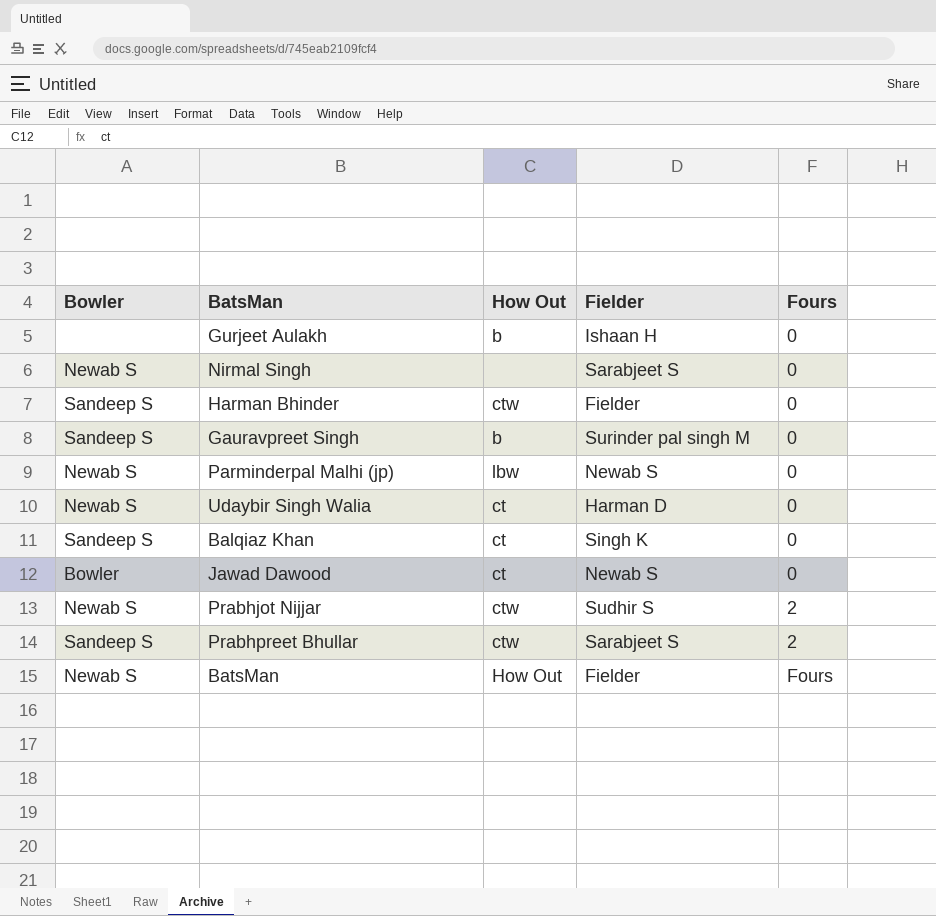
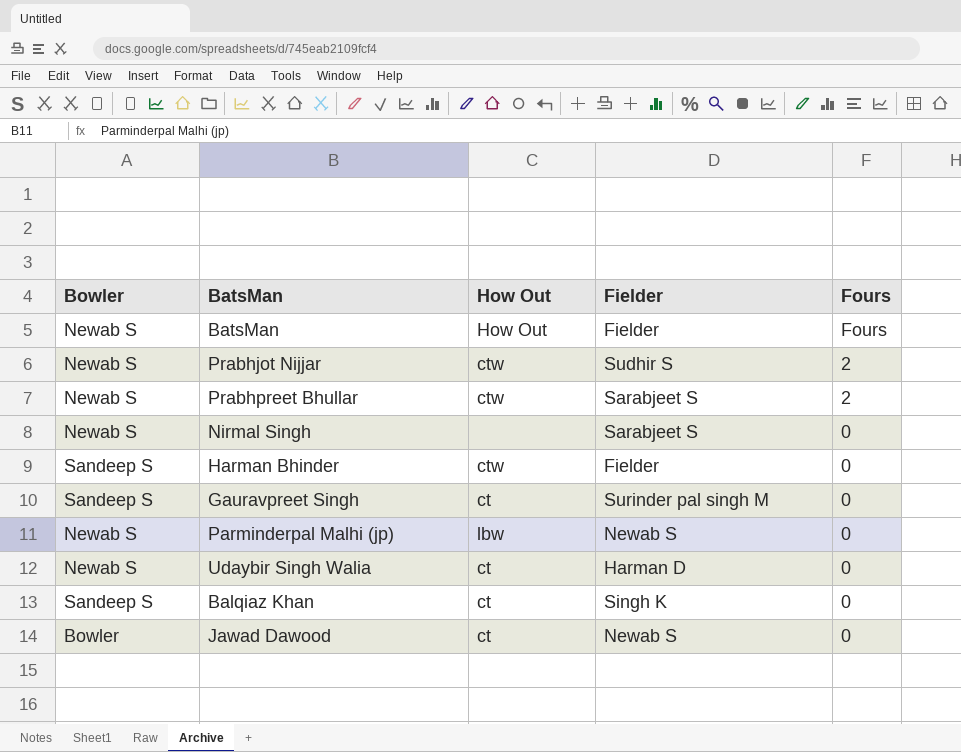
row order: Fours ascending -> Fours descending
row Gurjeet Aulakh: none | b | Ishaan H | 0 -> none
Prabhpreet Bhullar | Bowler: Sandeep S -> Newab S
Gauravpreet Singh | How Out: b -> ct

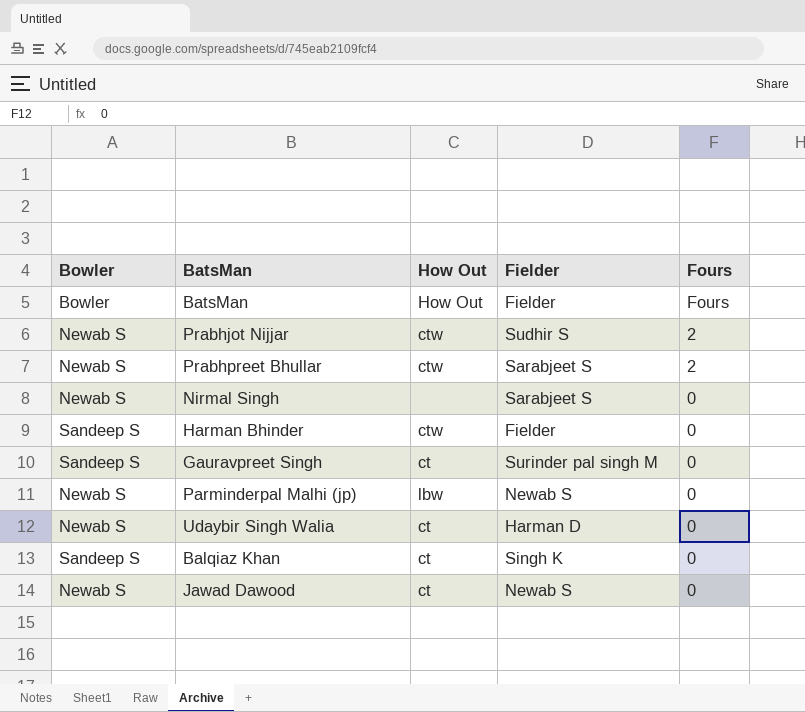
BatsMan | Bowler: Newab S -> Bowler
Jawad Dawood | Bowler: Bowler -> Newab S

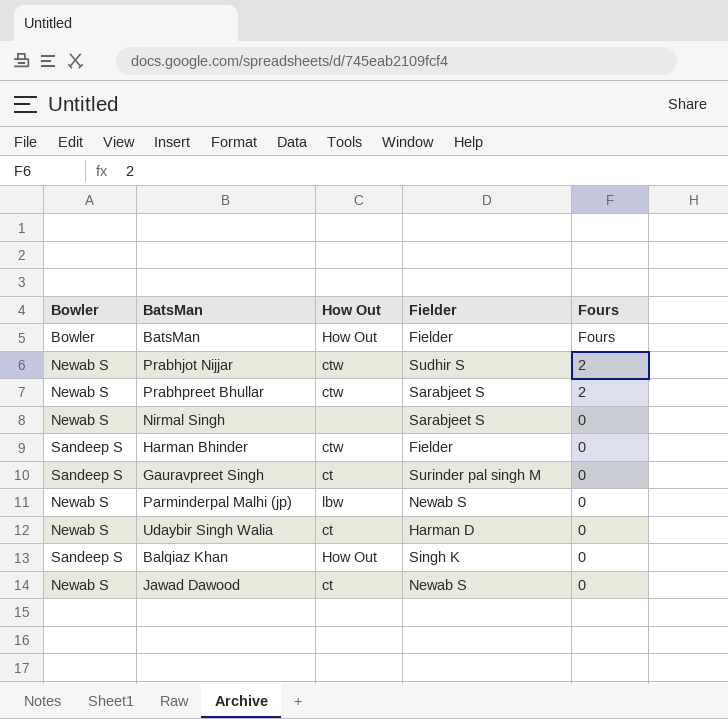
Balqiaz Khan | How Out: ct -> How Out

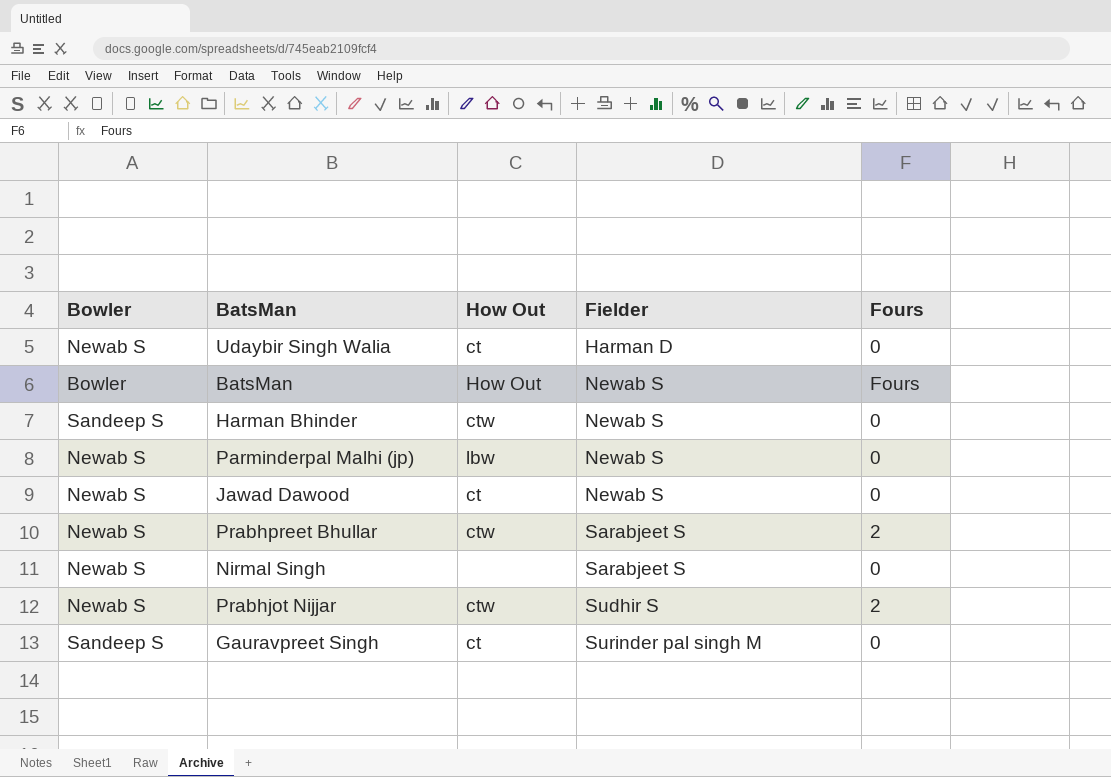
row order: Fours descending -> Fielder ascending
row Balqiaz Khan: Sandeep S | How Out | Singh K | 0 -> none
BatsMan | Fielder: Fielder -> Newab S
Harman Bhinder | Fielder: Fielder -> Newab S

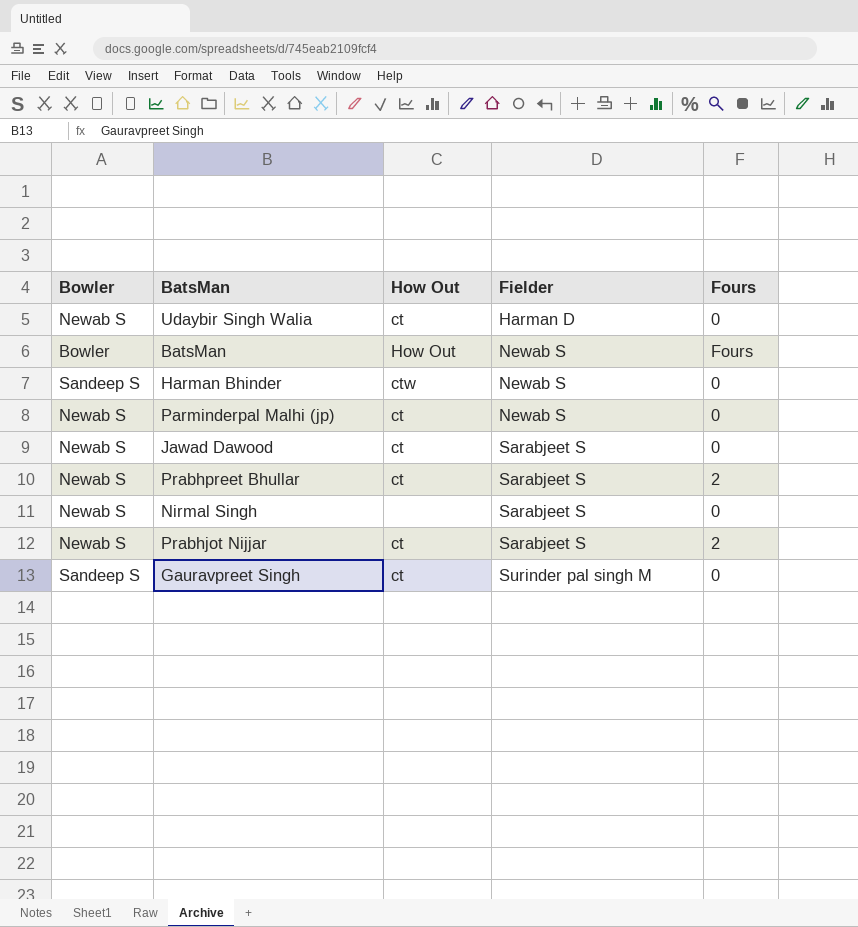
Parminderpal Malhi (jp) | How Out: lbw -> ct
Jawad Dawood | Fielder: Newab S -> Sarabjeet S
Prabhpreet Bhullar | How Out: ctw -> ct
Prabhjot Nijjar | How Out: ctw -> ct
Prabhjot Nijjar | Fielder: Sudhir S -> Sarabjeet S

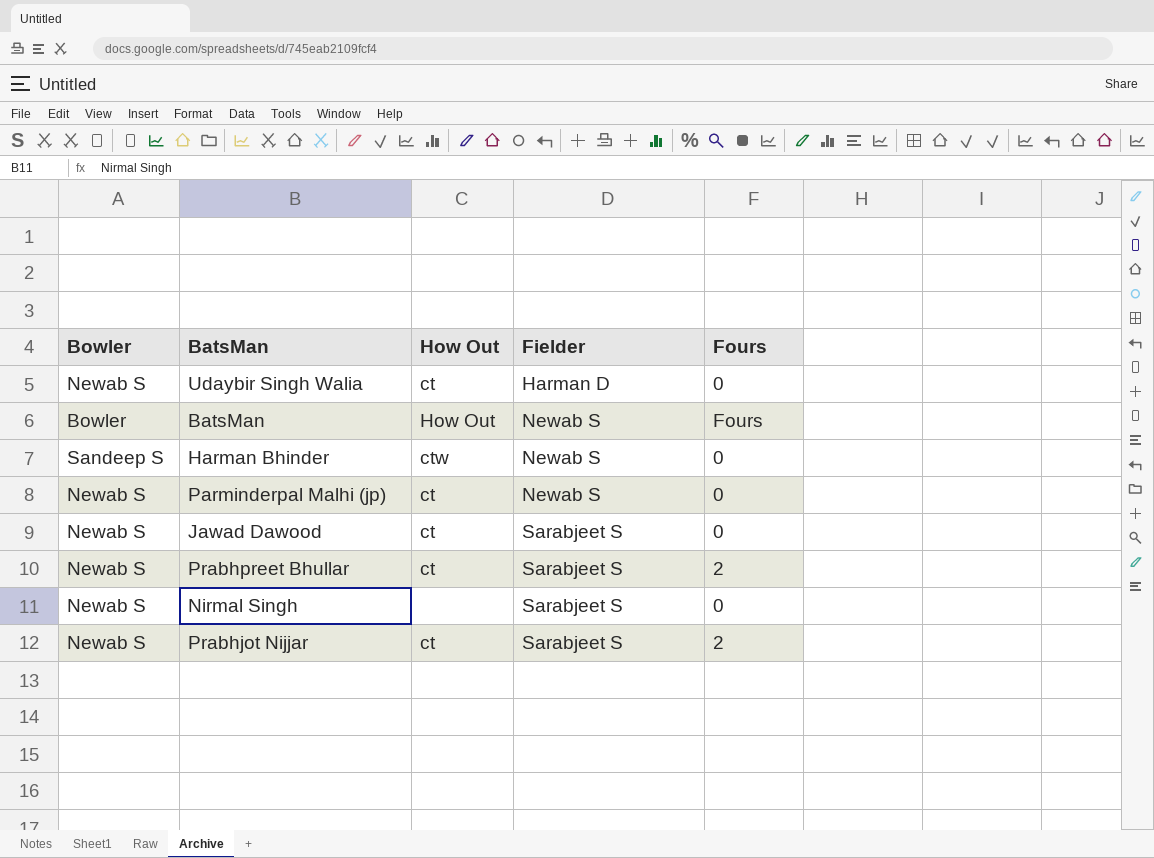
row Gauravpreet Singh: Sandeep S | ct | Surinder pal singh M | 0 -> none

